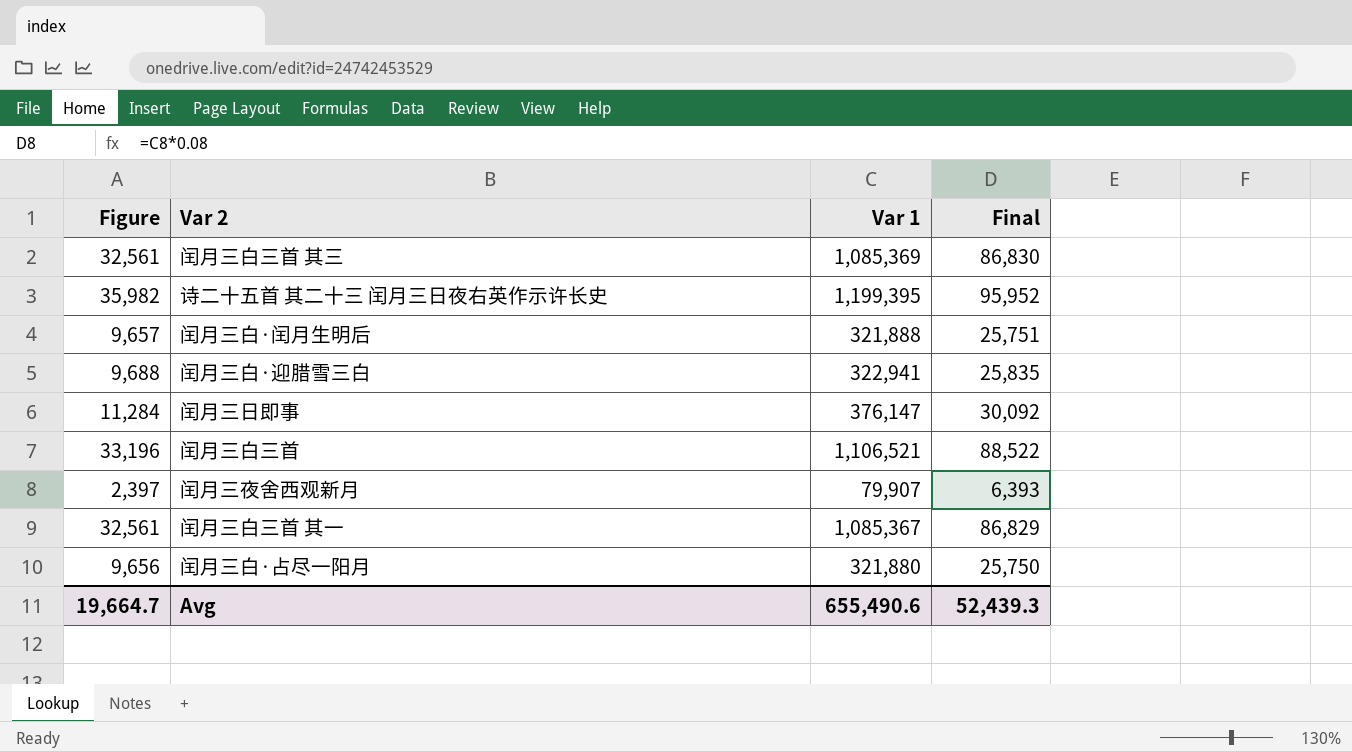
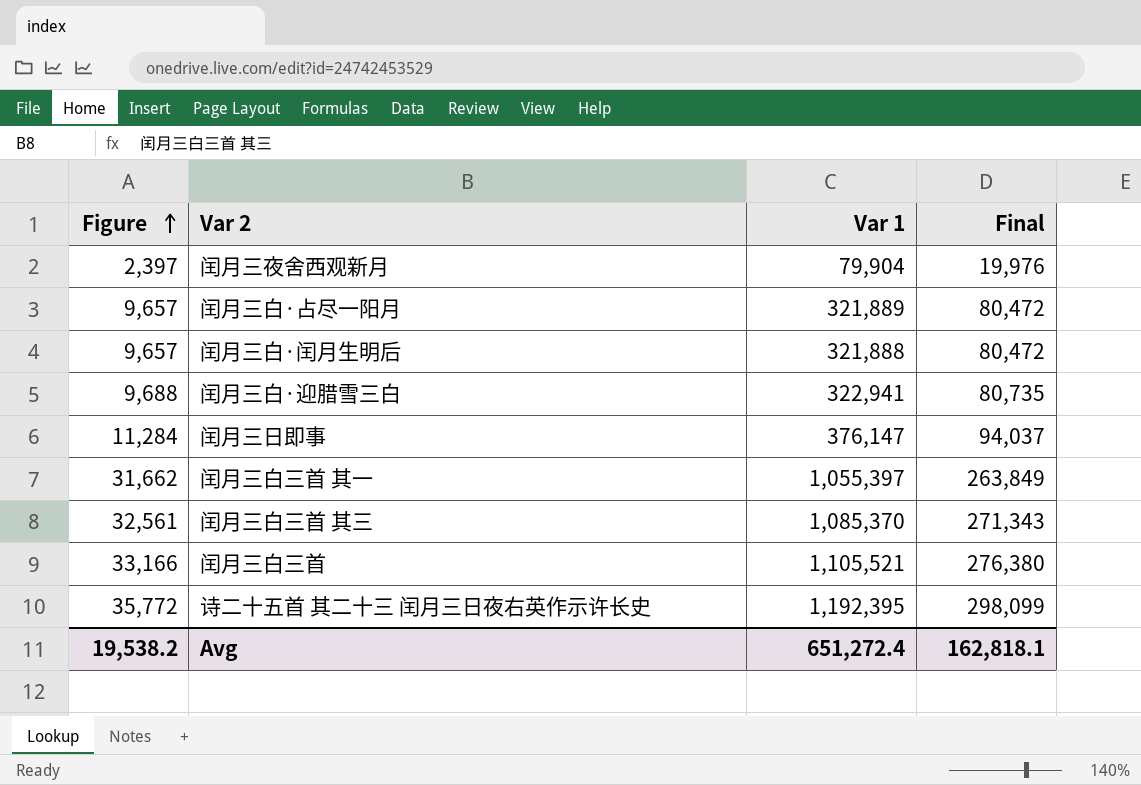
row order: none -> Figure ascending
column Final | formula: [Var 1] * 0.08 -> [Var 1] * 0.25
闰月三夜舍西观新月 | Var 1: 79,907 -> 79,904
闰月三白·占尽一阳月 | Figure: 9,656 -> 9,657
闰月三白·占尽一阳月 | Var 1: 321,880 -> 321,889
闰月三白三首 其一 | Figure: 32,561 -> 31,662
闰月三白三首 其一 | Var 1: 1,085,367 -> 1,055,397
闰月三白三首 其三 | Var 1: 1,085,369 -> 1,085,370
闰月三白三首 | Figure: 33,196 -> 33,166
闰月三白三首 | Var 1: 1,106,521 -> 1,105,521
诗二十五首 其二十三 闰月三日夜右英作示许长史 | Figure: 35,982 -> 35,772
诗二十五首 其二十三 闰月三日夜右英作示许长史 | Var 1: 1,199,395 -> 1,192,395
Avg | Figure: 19,664.7 -> 19,538.2
Avg | Var 1: 655,490.6 -> 651,272.4
Avg | Final: 52,439.3 -> 162,818.1

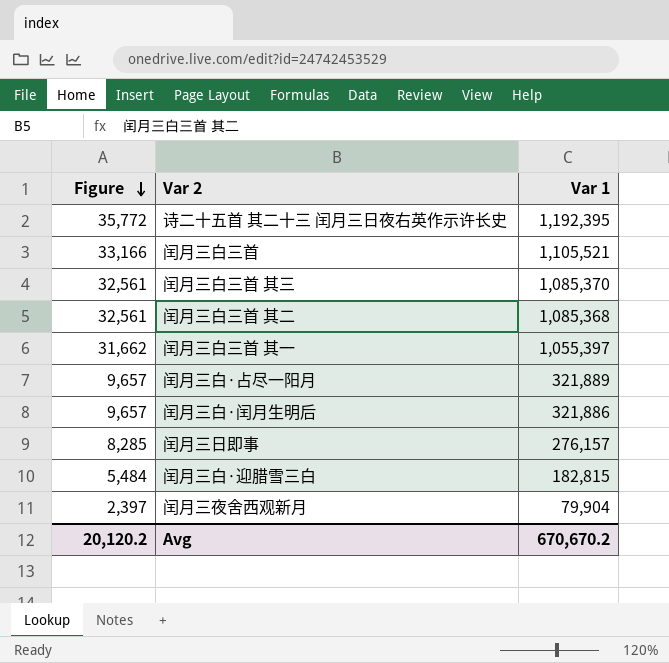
row order: Figure ascending -> Figure descending
column Final | formula: [Var 1] * 0.25 -> none
row 闰月三白三首 其二: none -> 32,561 | 1,085,368
闰月三白·闰月生明后 | Var 1: 321,888 -> 321,886
闰月三日即事 | Figure: 11,284 -> 8,285
闰月三日即事 | Var 1: 376,147 -> 276,157
闰月三白·迎腊雪三白 | Figure: 9,688 -> 5,484
闰月三白·迎腊雪三白 | Var 1: 322,941 -> 182,815
Avg | Figure: 19,538.2 -> 20,120.2
Avg | Var 1: 651,272.4 -> 670,670.2

